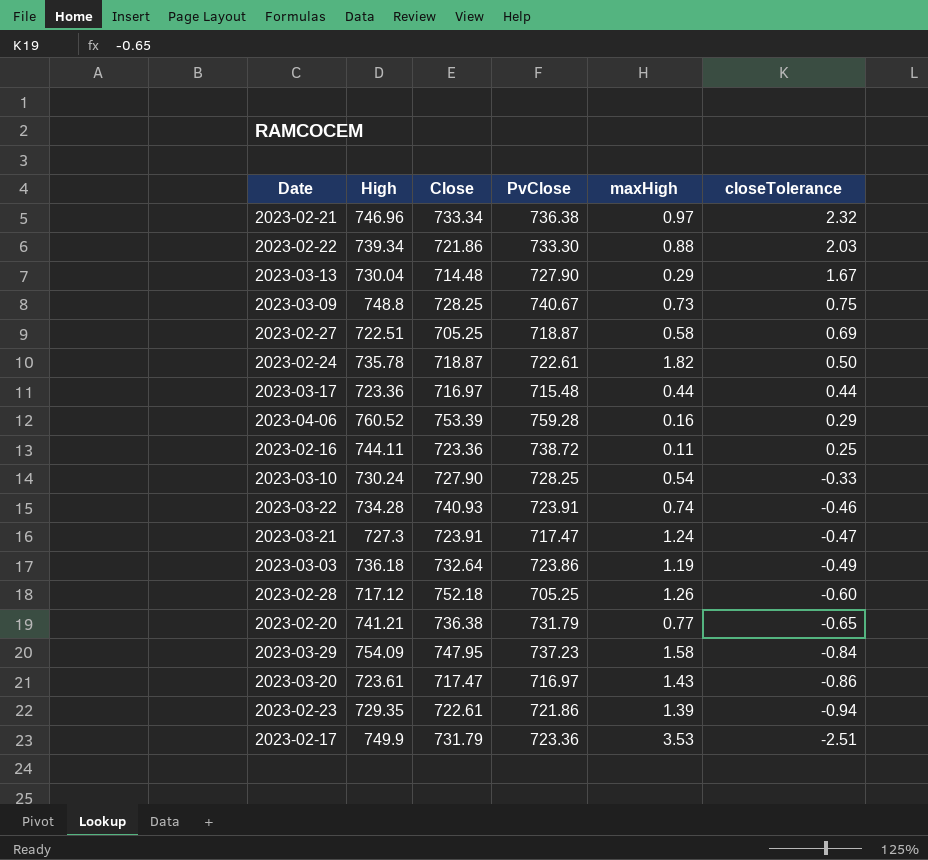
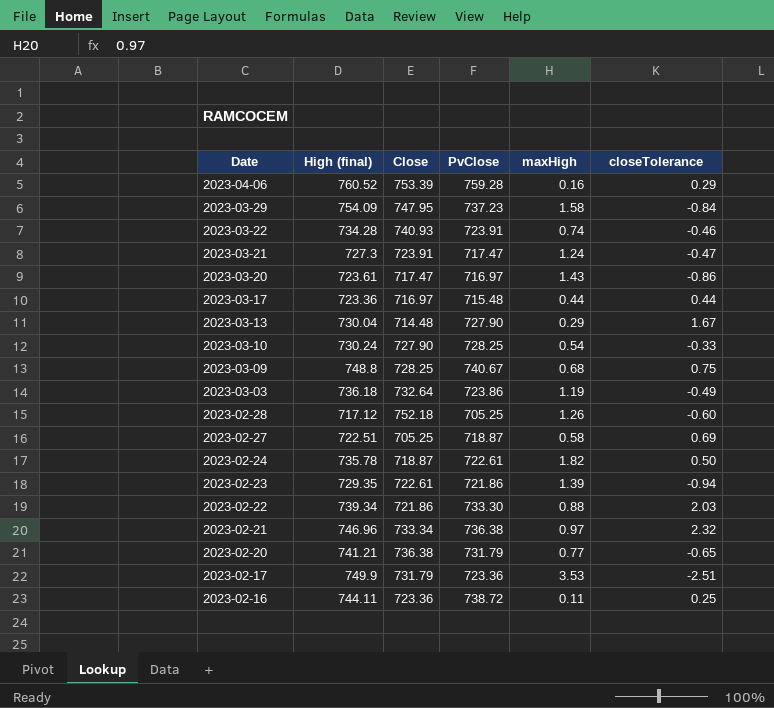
row order: closeTolerance descending -> Date descending
column name: High -> High (final)
2023-03-09 | maxHigh: 0.73 -> 0.68

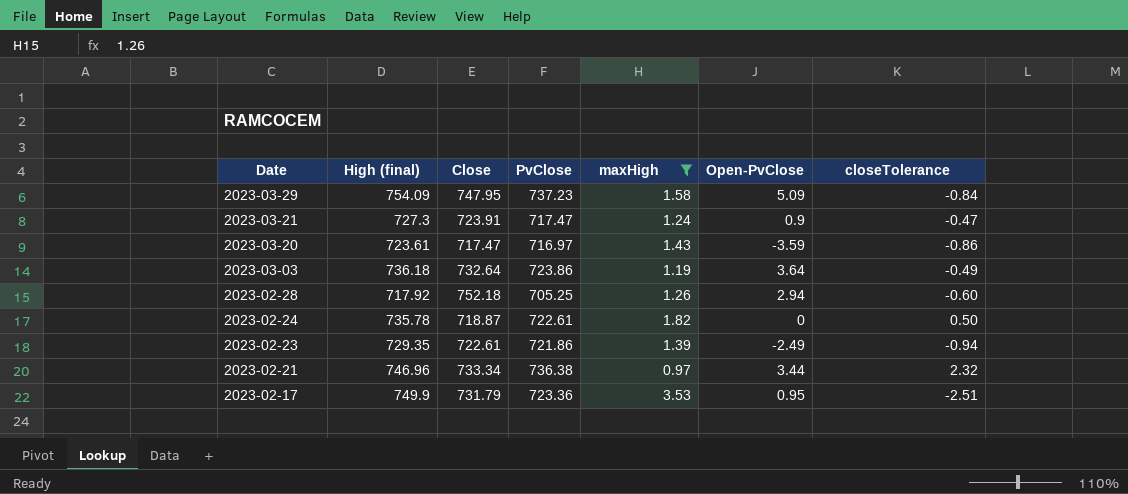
filter: none -> maxHigh >= 0.97
column Open-PvClose | position: none -> 6
2023-02-28 | High (final): 717.12 -> 717.92

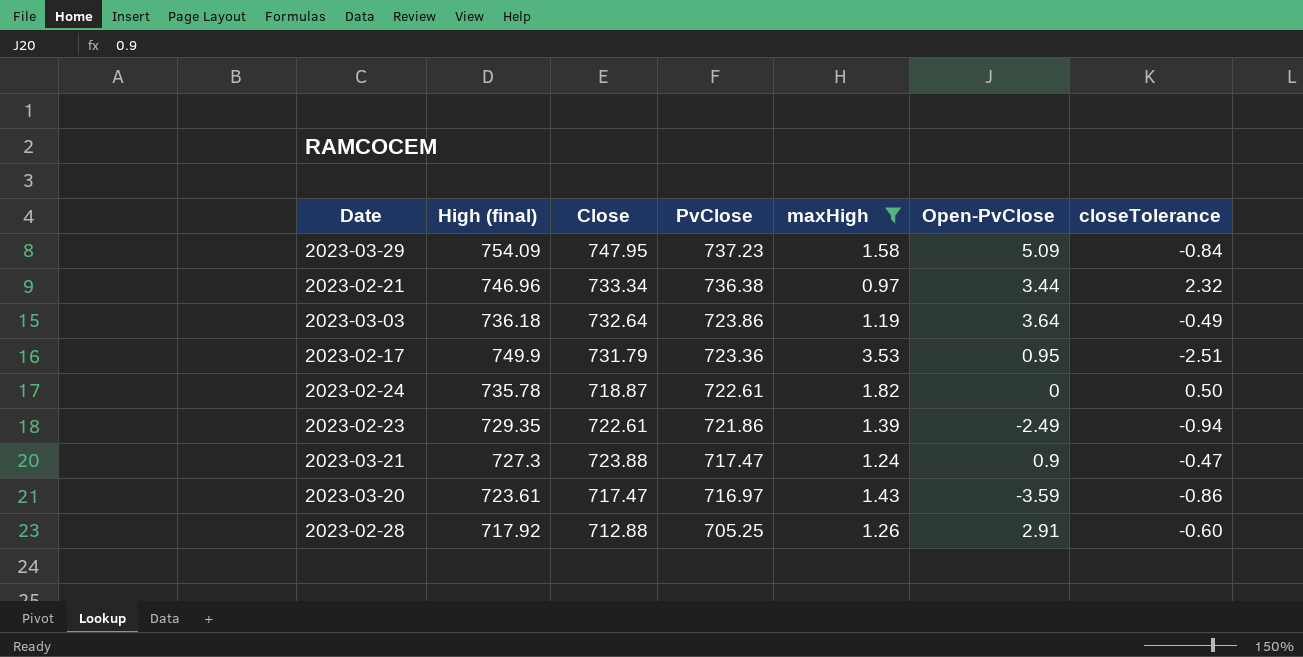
row order: Date descending -> PvClose descending
2023-03-21 | Close: 723.91 -> 723.88
2023-02-28 | Close: 752.18 -> 712.88
2023-02-28 | Open-PvClose: 2.94 -> 2.91

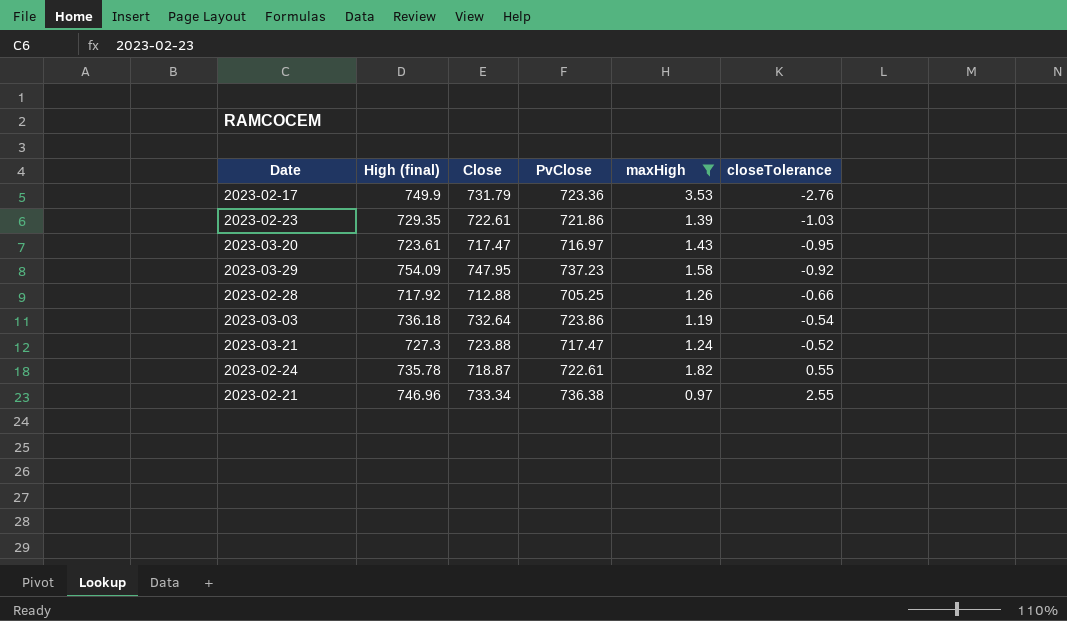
row order: PvClose descending -> closeTolerance ascending
column Open-PvClose | position: 6 -> none
2023-02-17 | closeTolerance: -2.51 -> -2.76
2023-02-23 | closeTolerance: -0.94 -> -1.03
2023-03-20 | closeTolerance: -0.86 -> -0.95
2023-03-29 | closeTolerance: -0.84 -> -0.92
2023-02-28 | closeTolerance: -0.60 -> -0.66
2023-03-03 | closeTolerance: -0.49 -> -0.54
2023-03-21 | closeTolerance: -0.47 -> -0.52
2023-02-24 | closeTolerance: 0.50 -> 0.55
2023-02-21 | closeTolerance: 2.32 -> 2.55

